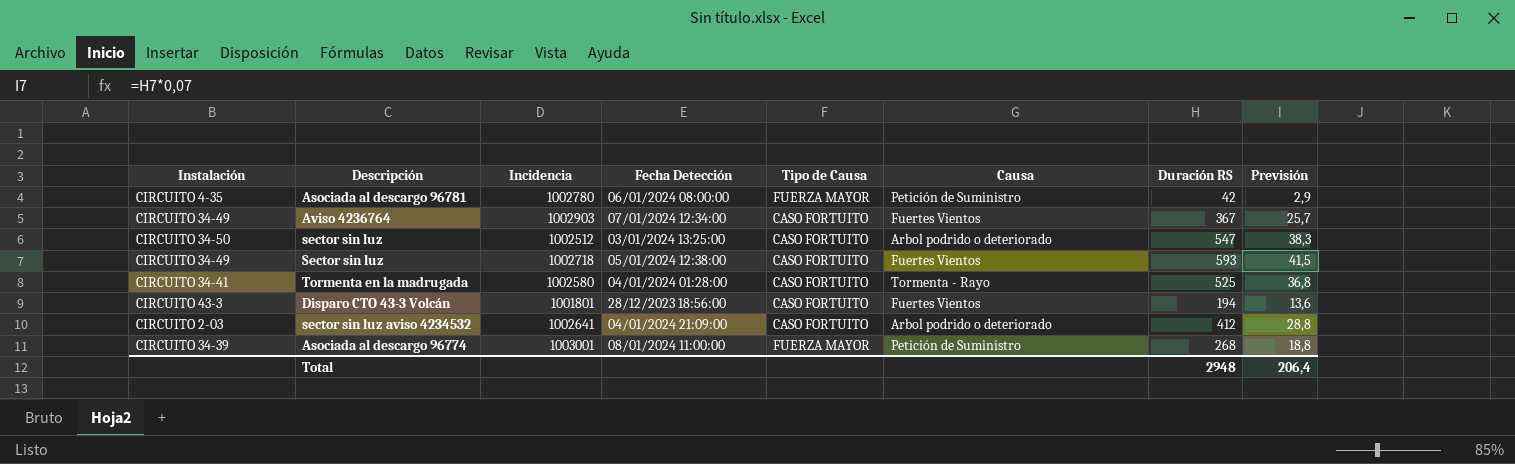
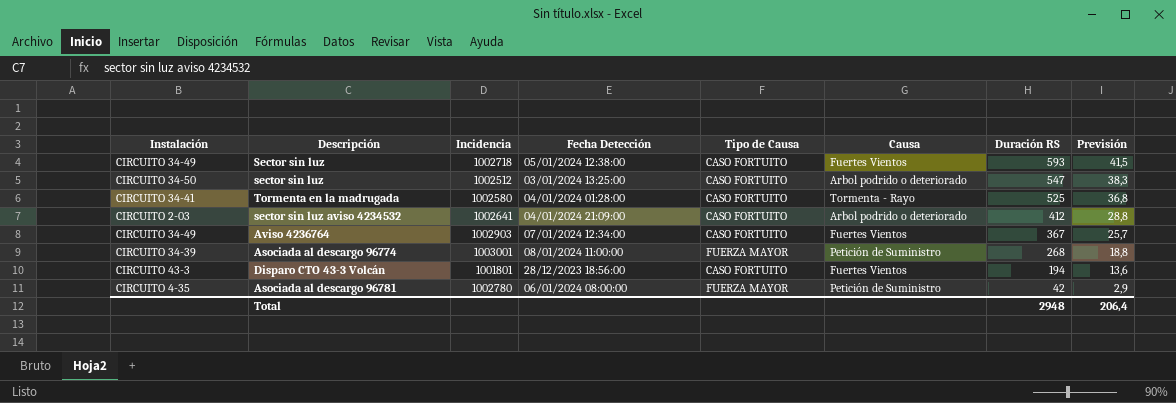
row order: none -> Duración RS descending

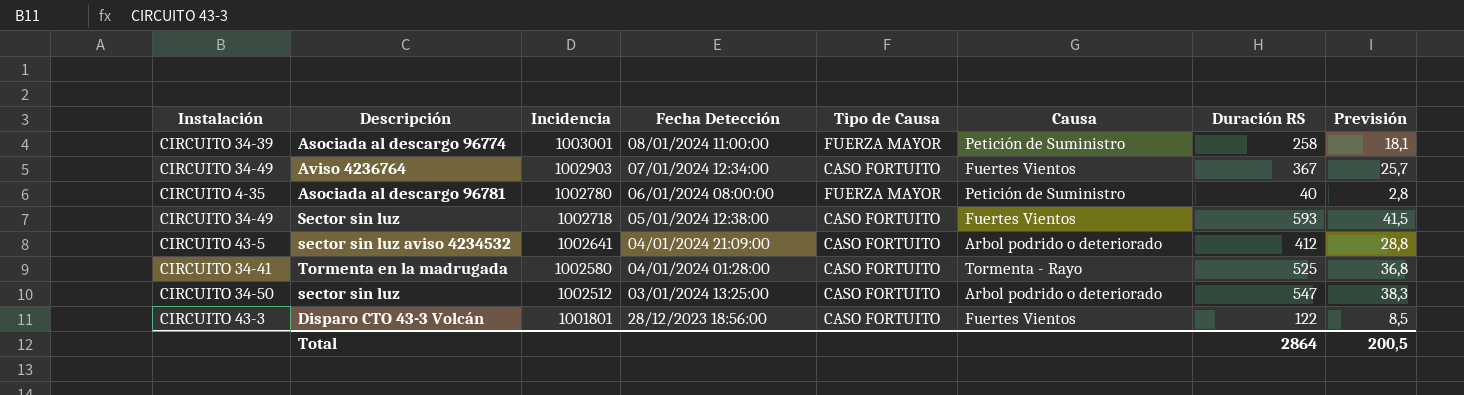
row order: Duración RS descending -> Incidencia descending
Asociada al descargo 96774 | Duración RS: 268 -> 258
Asociada al descargo 96774 | Previsión: 18,8 -> 18,1
Asociada al descargo 96781 | Duración RS: 42 -> 40
Asociada al descargo 96781 | Previsión: 2,9 -> 2,8
sector sin luz aviso 4234532 | Instalación: CIRCUITO 2-03 -> CIRCUITO 43-5
Disparo CTO 43-3 Volcán | Duración RS: 194 -> 122
Disparo CTO 43-3 Volcán | Previsión: 13,6 -> 8,5
Total | Duración RS: 2948 -> 2864
Total | Previsión: 206,4 -> 200,5

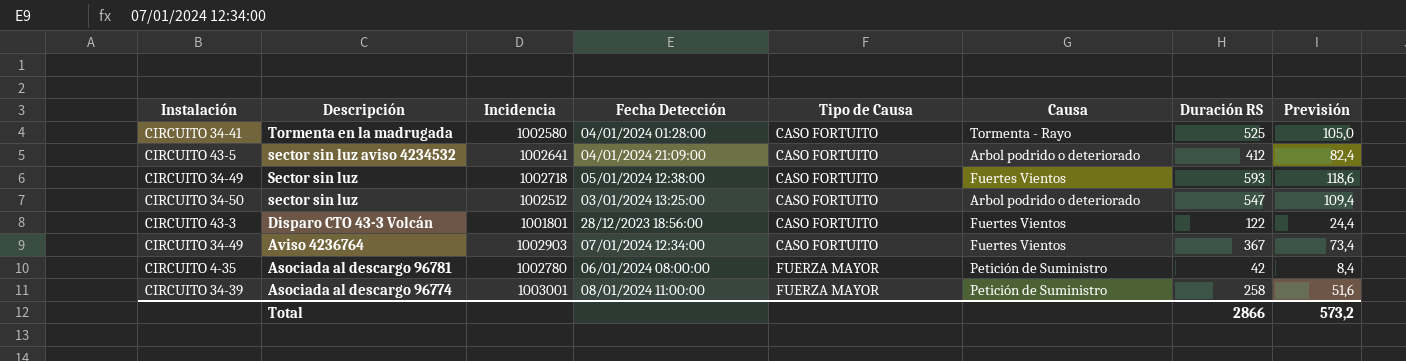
row order: Incidencia descending -> Descripción descending
column Previsión | formula: [Duración RS] * 0,07 -> [Duración RS] * 0,2
Asociada al descargo 96781 | Duración RS: 40 -> 42
Total | Duración RS: 2864 -> 2866
Total | Previsión: 200,5 -> 573,2

